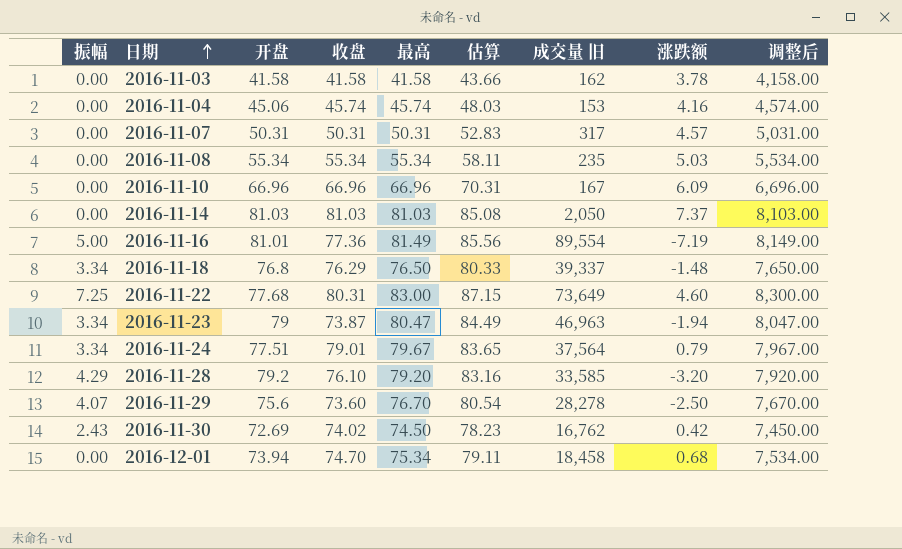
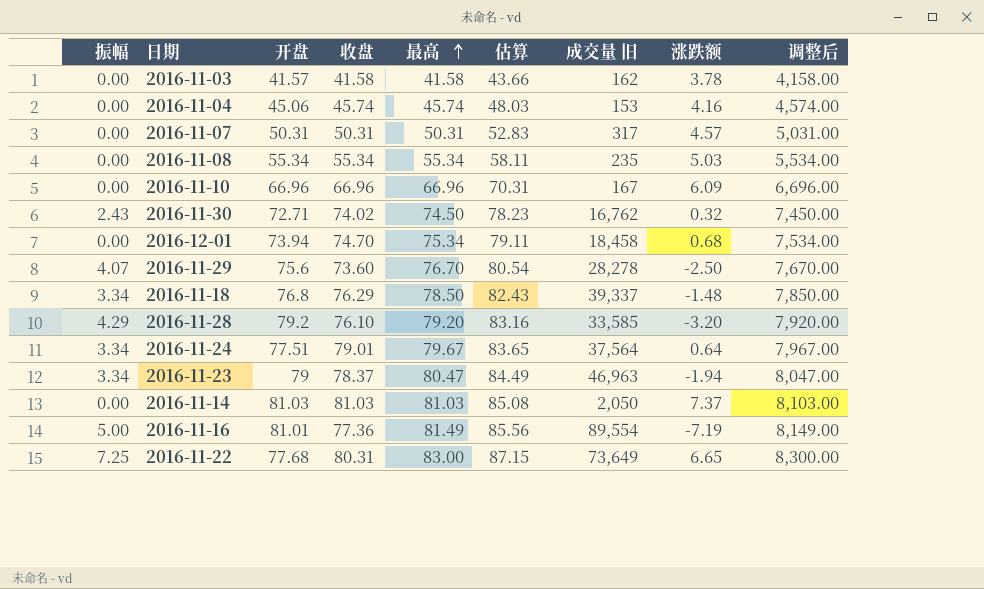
row order: 日期 ascending -> 最高 ascending
2016-11-03 | 开盘: 41.58 -> 41.57
2016-11-30 | 开盘: 72.69 -> 72.71
2016-11-30 | 涨跌额: 0.42 -> 0.32
2016-11-18 | 最高: 76.50 -> 78.50
2016-11-18 | 估算: 80.33 -> 82.43
2016-11-18 | 调整后: 7,650.00 -> 7,850.00
2016-11-24 | 涨跌额: 0.79 -> 0.64
2016-11-23 | 收盘: 73.87 -> 78.37
2016-11-22 | 涨跌额: 4.60 -> 6.65

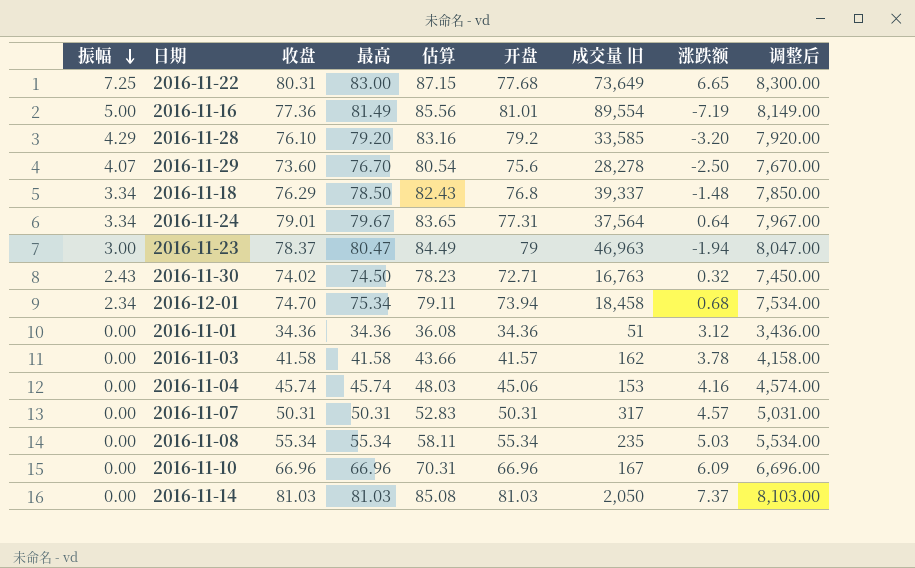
row order: 最高 ascending -> 振幅 descending
column 开盘 | position: 3 -> 6
2016-11-24 | 开盘: 77.51 -> 77.31
2016-11-23 | 振幅: 3.34 -> 3.00
2016-11-30 | 成交量 旧: 16,762 -> 16,763
2016-12-01 | 振幅: 0.00 -> 2.34
row 2016-11-01: none -> 0.00 | 34.36 | 34.36 | 36.08 | 34.36 | 51 | 3.12 | 3,436.00

